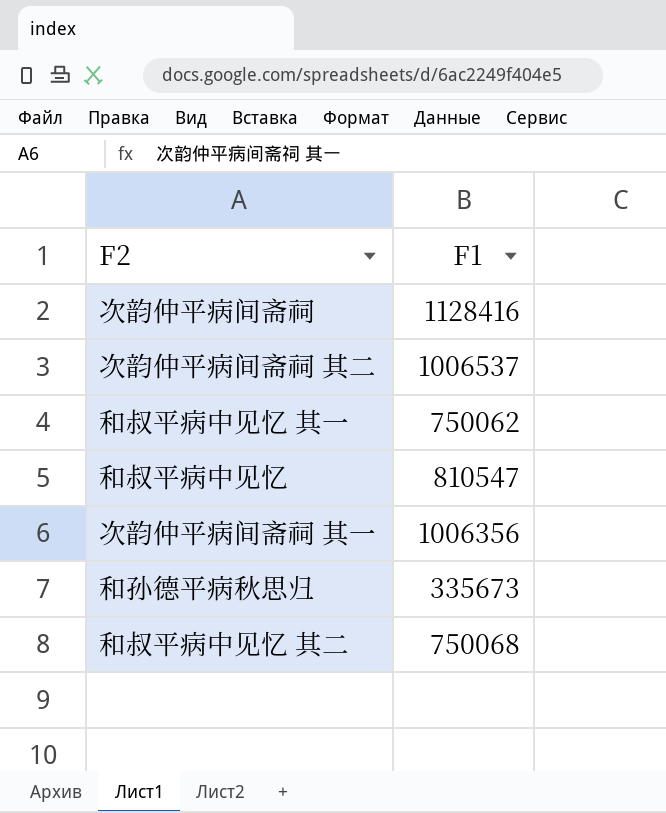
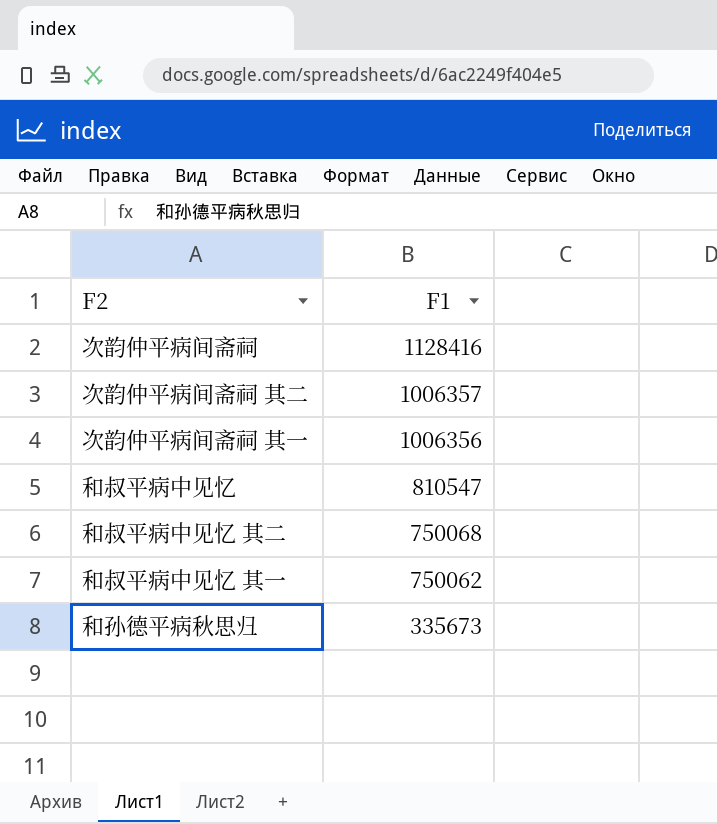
row order: none -> F1 descending
次韵仲平病间斋祠 其二 | F1: 1006537 -> 1006357

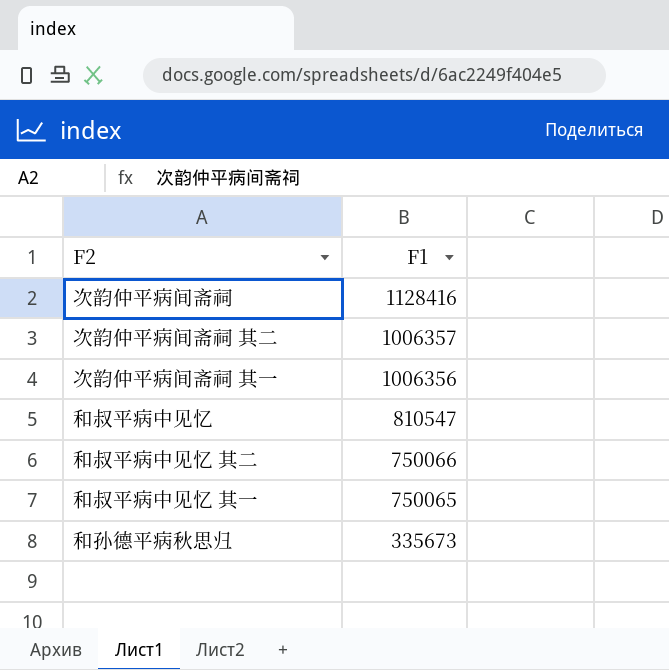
和叔平病中见忆 其二 | F1: 750068 -> 750066
和叔平病中见忆 其一 | F1: 750062 -> 750065

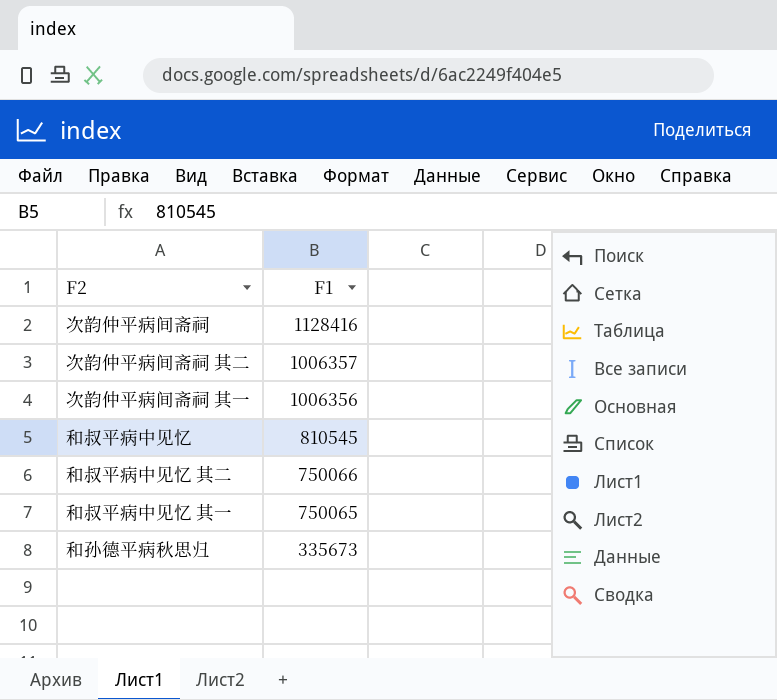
和叔平病中见忆 | F1: 810547 -> 810545

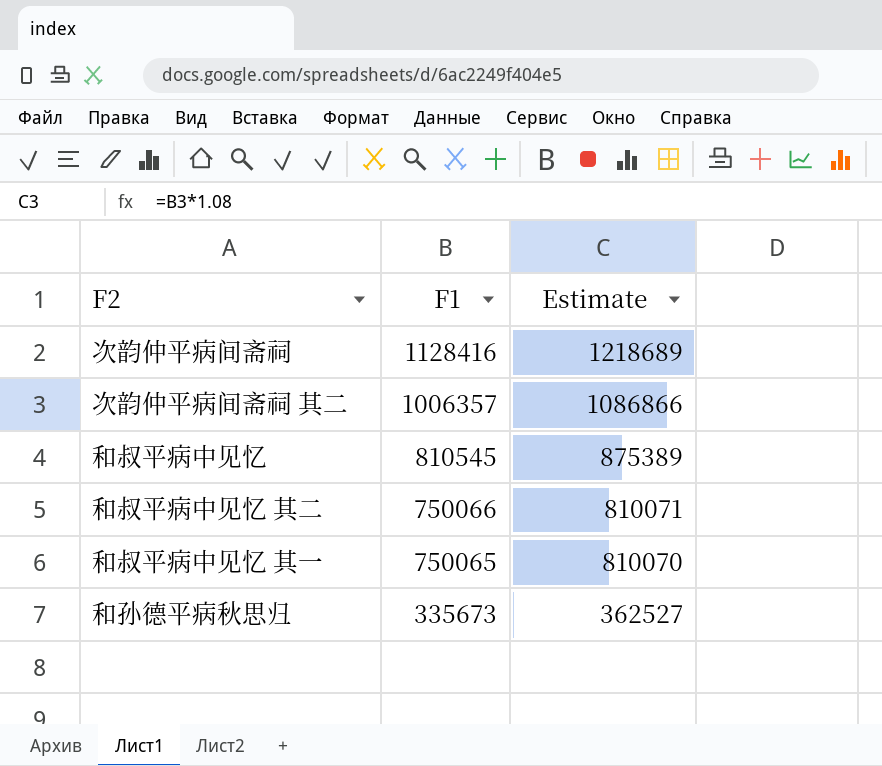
column Estimate | formula: none -> [F1] * 1.08
row 次韵仲平病间斋祠 其一: 1006356 -> none

